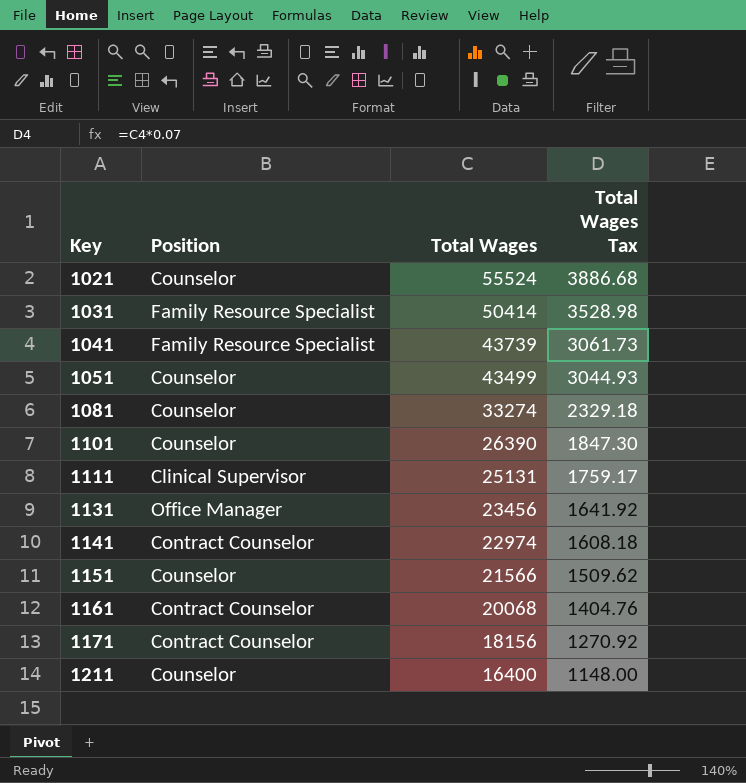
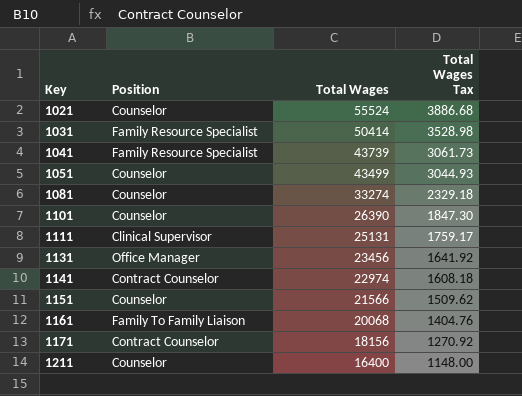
1161 | Position: Contract Counselor -> Family To Family Liaison

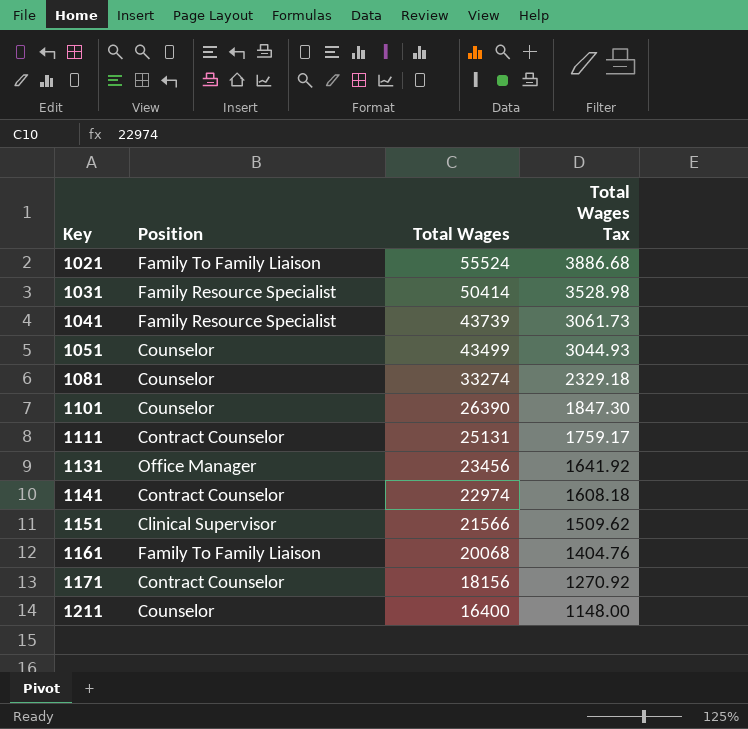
1021 | Position: Counselor -> Family To Family Liaison
1111 | Position: Clinical Supervisor -> Contract Counselor
1151 | Position: Counselor -> Clinical Supervisor

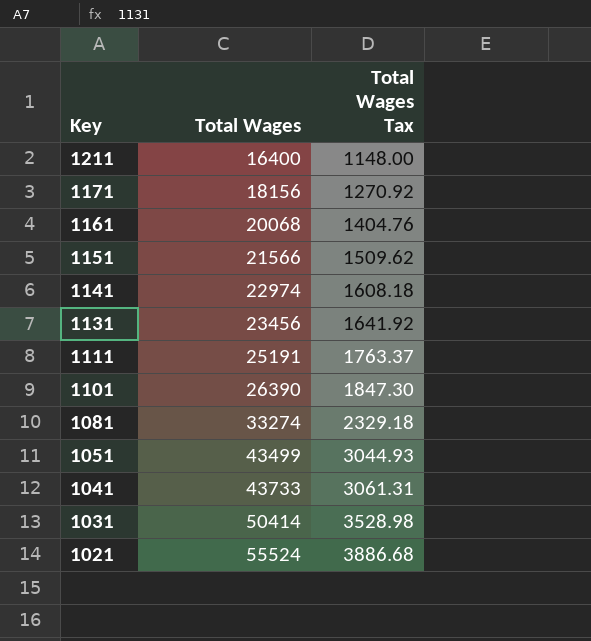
row order: Key ascending -> Key descending
column Position | position: 2 -> none
1111 | Total Wages: 25131 -> 25191
1111 | Total Wages Tax: 1759.17 -> 1763.37
1041 | Total Wages: 43739 -> 43733
1041 | Total Wages Tax: 3061.73 -> 3061.31

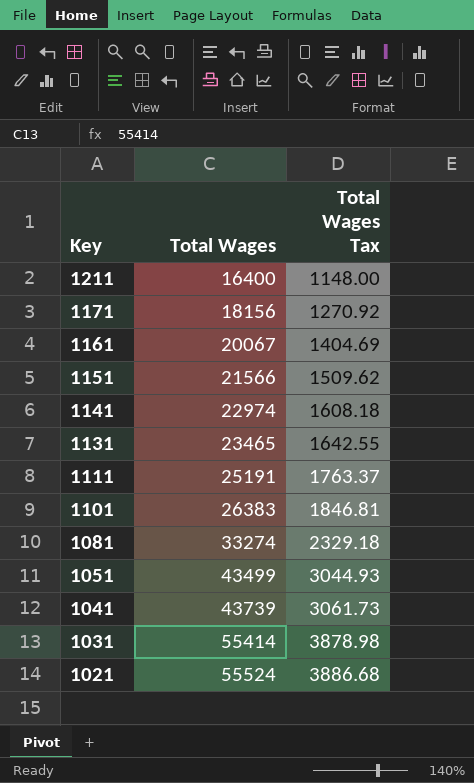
1161 | Total Wages: 20068 -> 20067
1161 | Total Wages Tax: 1404.76 -> 1404.69
1131 | Total Wages: 23456 -> 23465
1131 | Total Wages Tax: 1641.92 -> 1642.55
1101 | Total Wages: 26390 -> 26383
1101 | Total Wages Tax: 1847.30 -> 1846.81
1041 | Total Wages: 43733 -> 43739
1041 | Total Wages Tax: 3061.31 -> 3061.73
1031 | Total Wages: 50414 -> 55414
1031 | Total Wages Tax: 3528.98 -> 3878.98

